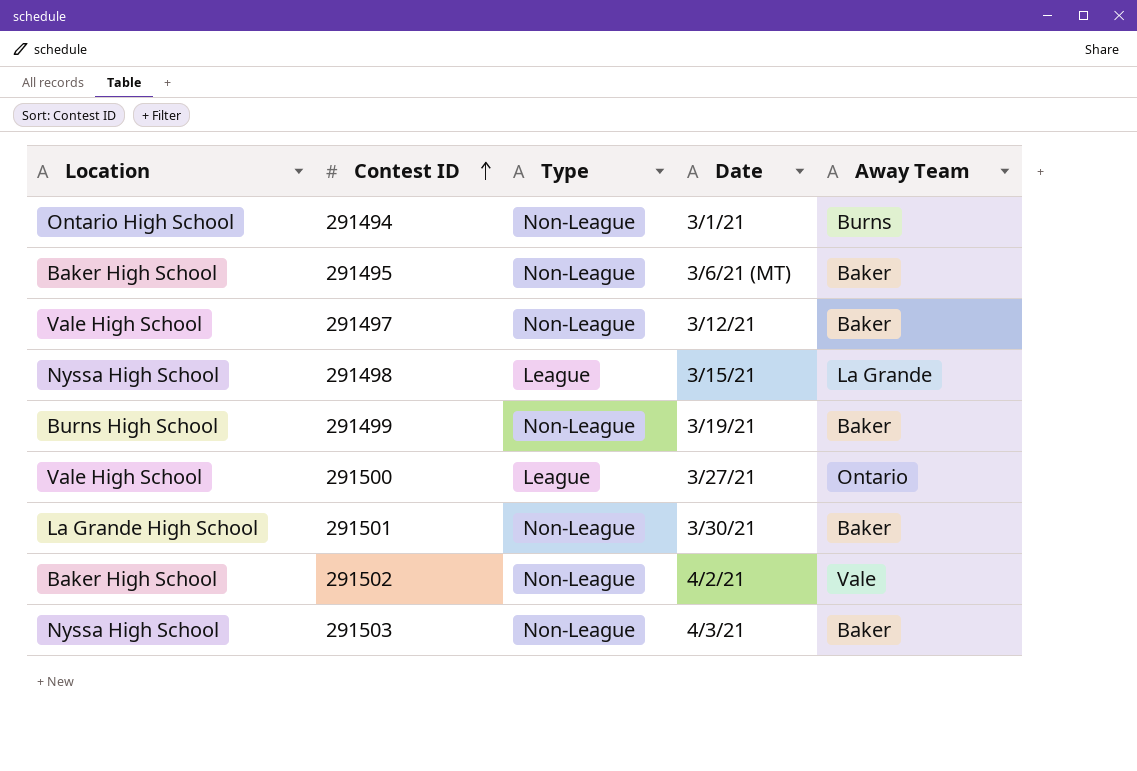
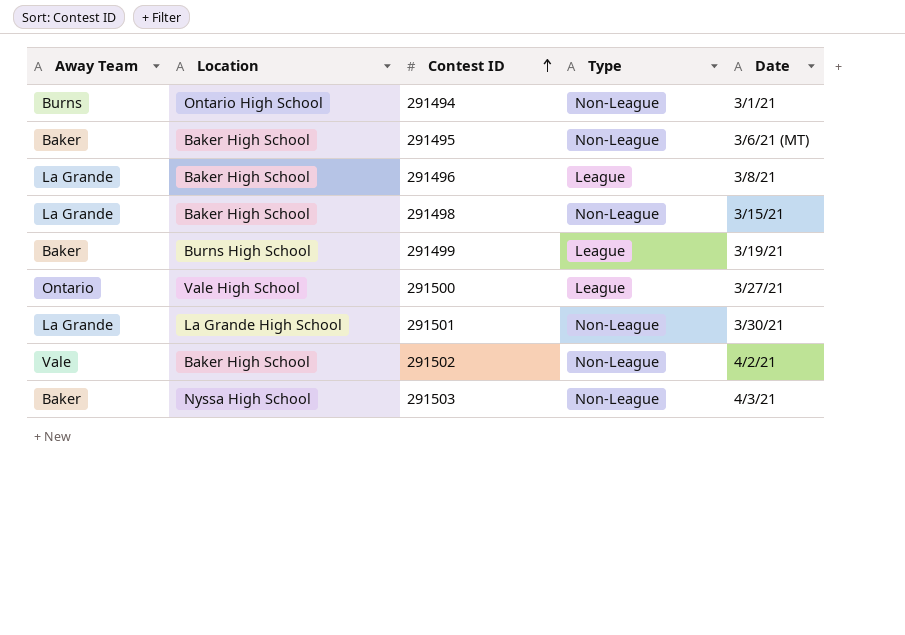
column Away Team | position: 5 -> 1
row 291497: Vale High School | Non-League | 3/12/21 | Baker -> none
row 291496: none -> La Grande | Baker High School | League | 3/8/21
291498 | Location: Nyssa High School -> Baker High School
291498 | Type: League -> Non-League
291499 | Type: Non-League -> League
291501 | Away Team: Baker -> La Grande

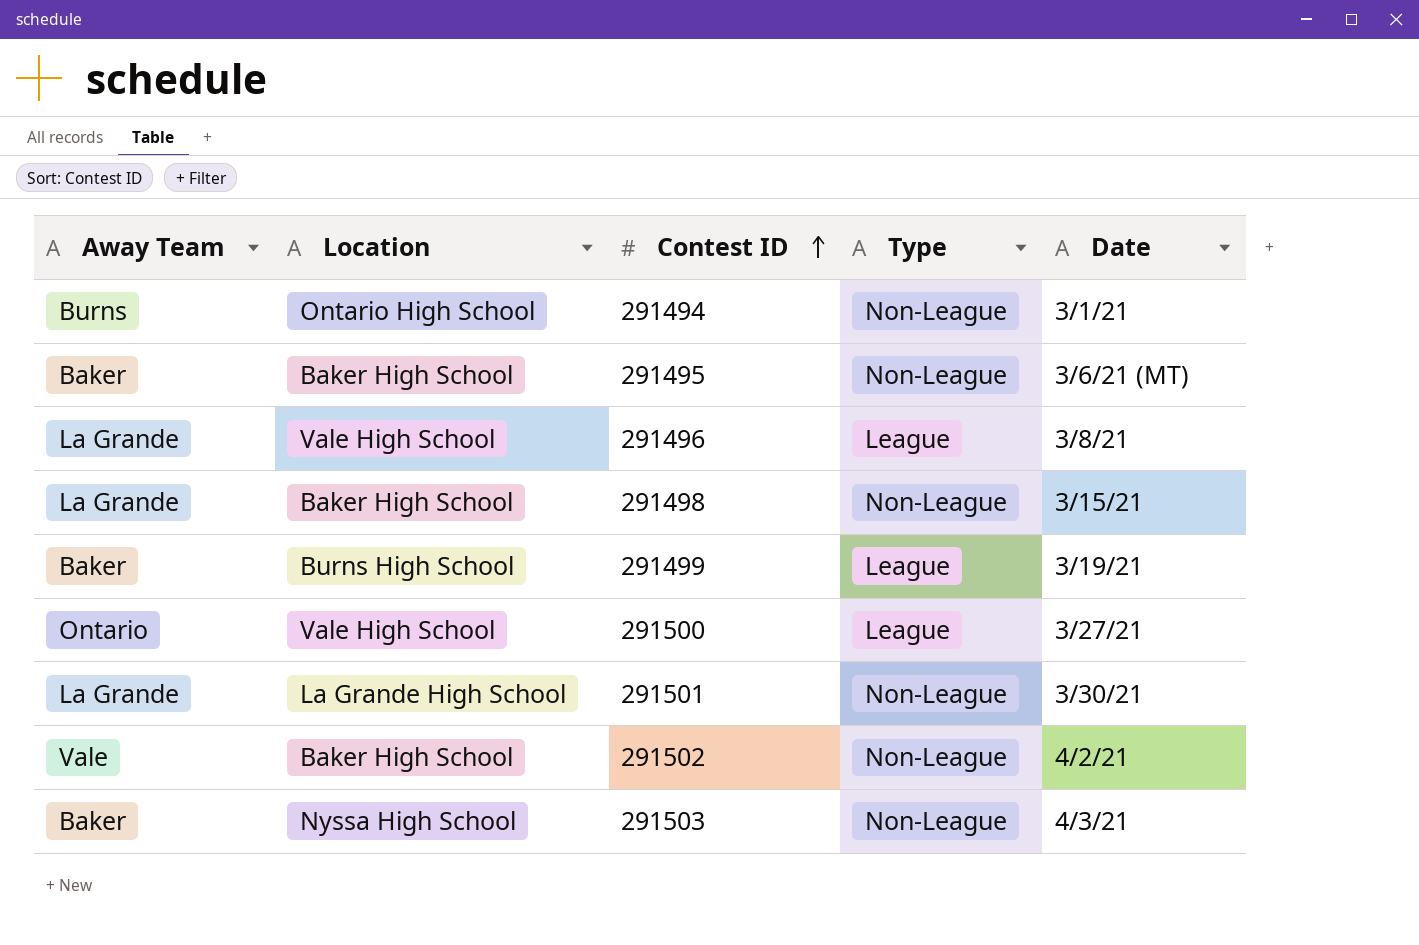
291496 | Location: Baker High School -> Vale High School

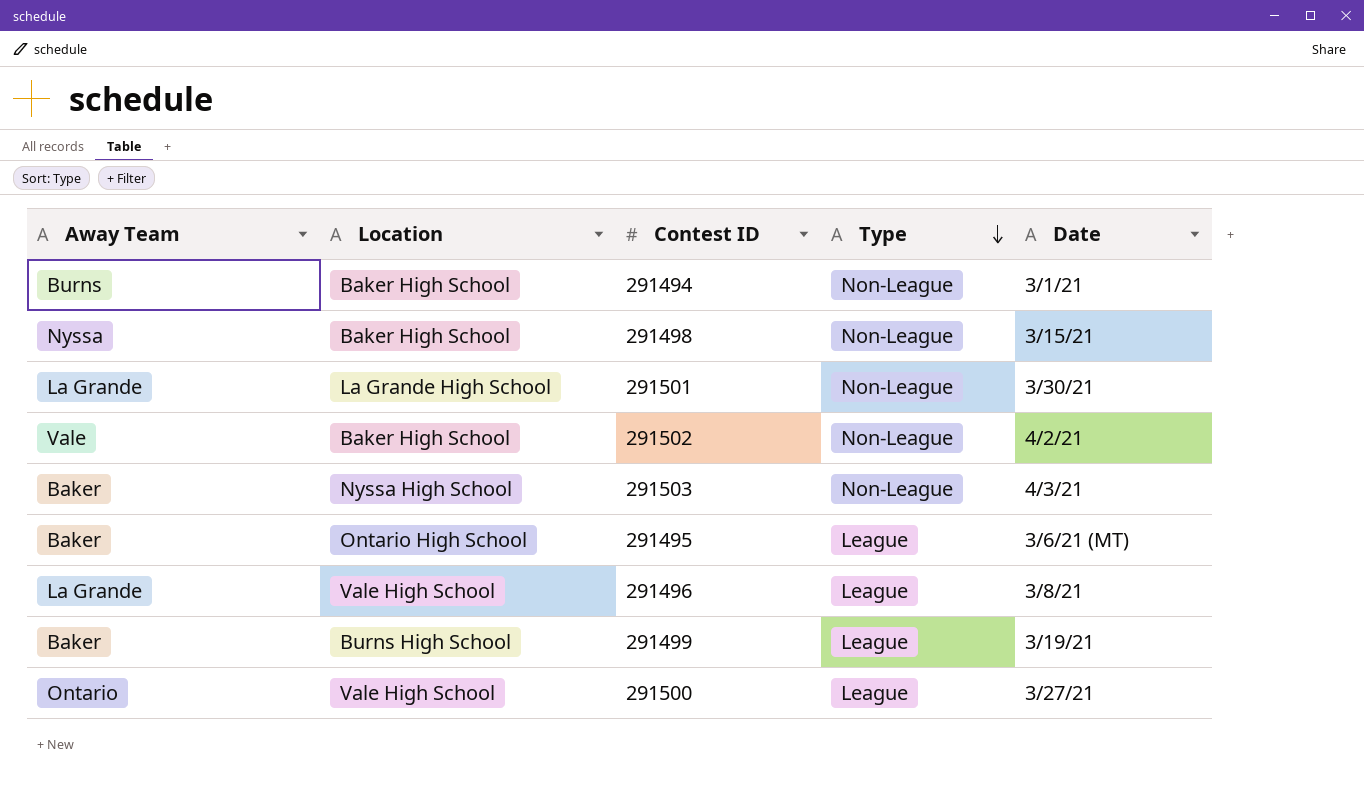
row order: Contest ID ascending -> Type descending
291494 | Location: Ontario High School -> Baker High School
291498 | Away Team: La Grande -> Nyssa
291495 | Location: Baker High School -> Ontario High School
291495 | Type: Non-League -> League

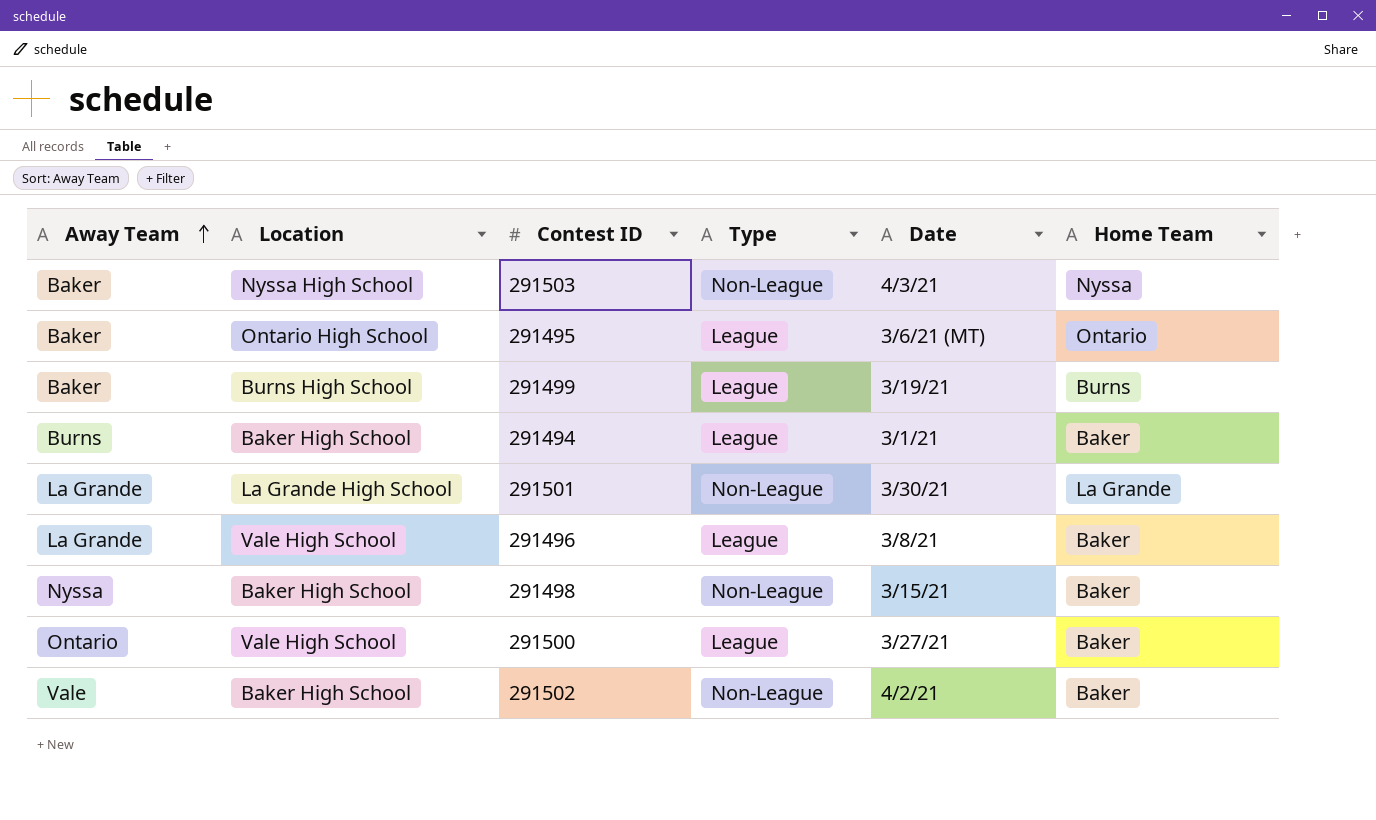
row order: Type descending -> Away Team ascending
column Home Team | position: none -> 6
291494 | Type: Non-League -> League

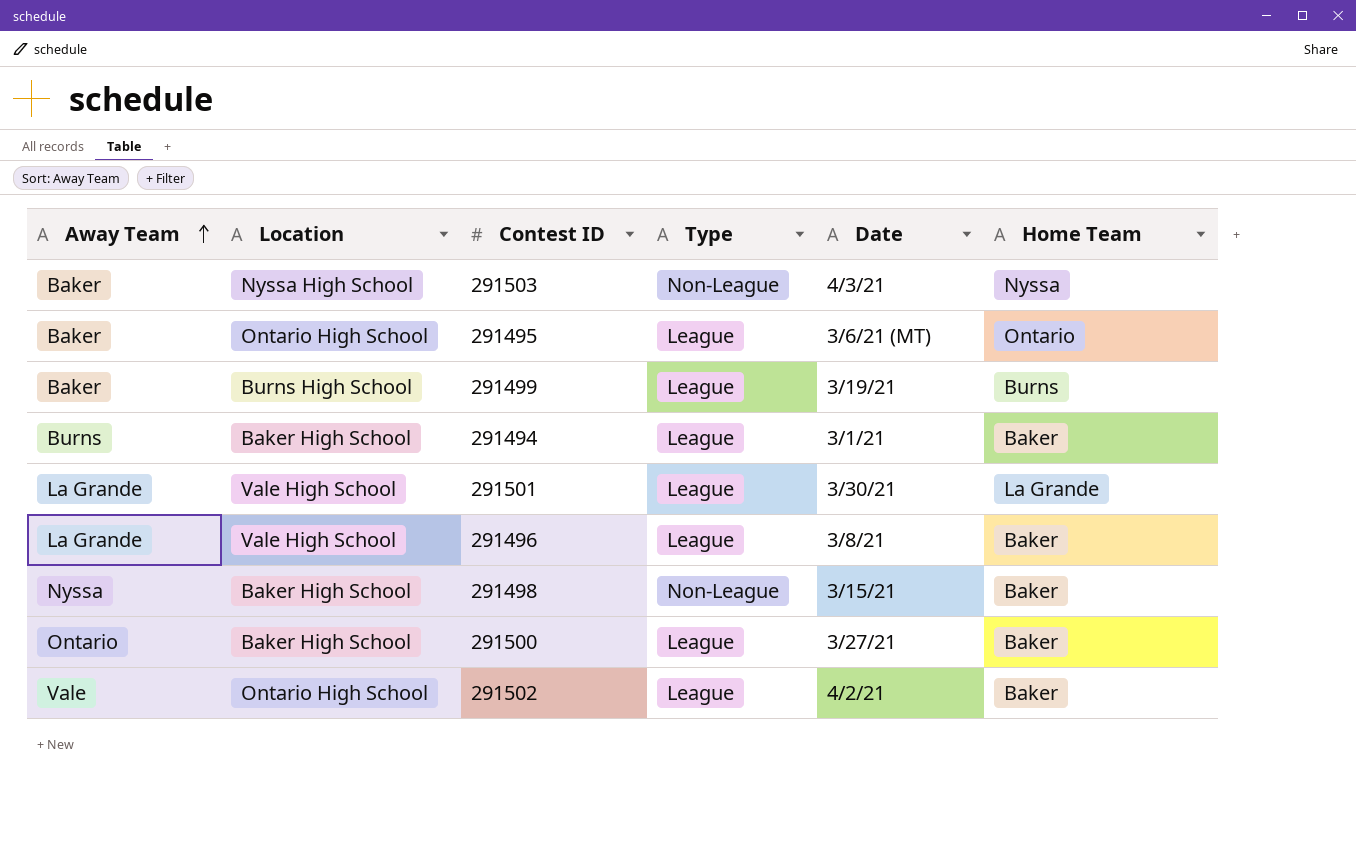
291501 | Location: La Grande High School -> Vale High School
291501 | Type: Non-League -> League
291500 | Location: Vale High School -> Baker High School
291502 | Location: Baker High School -> Ontario High School
291502 | Type: Non-League -> League

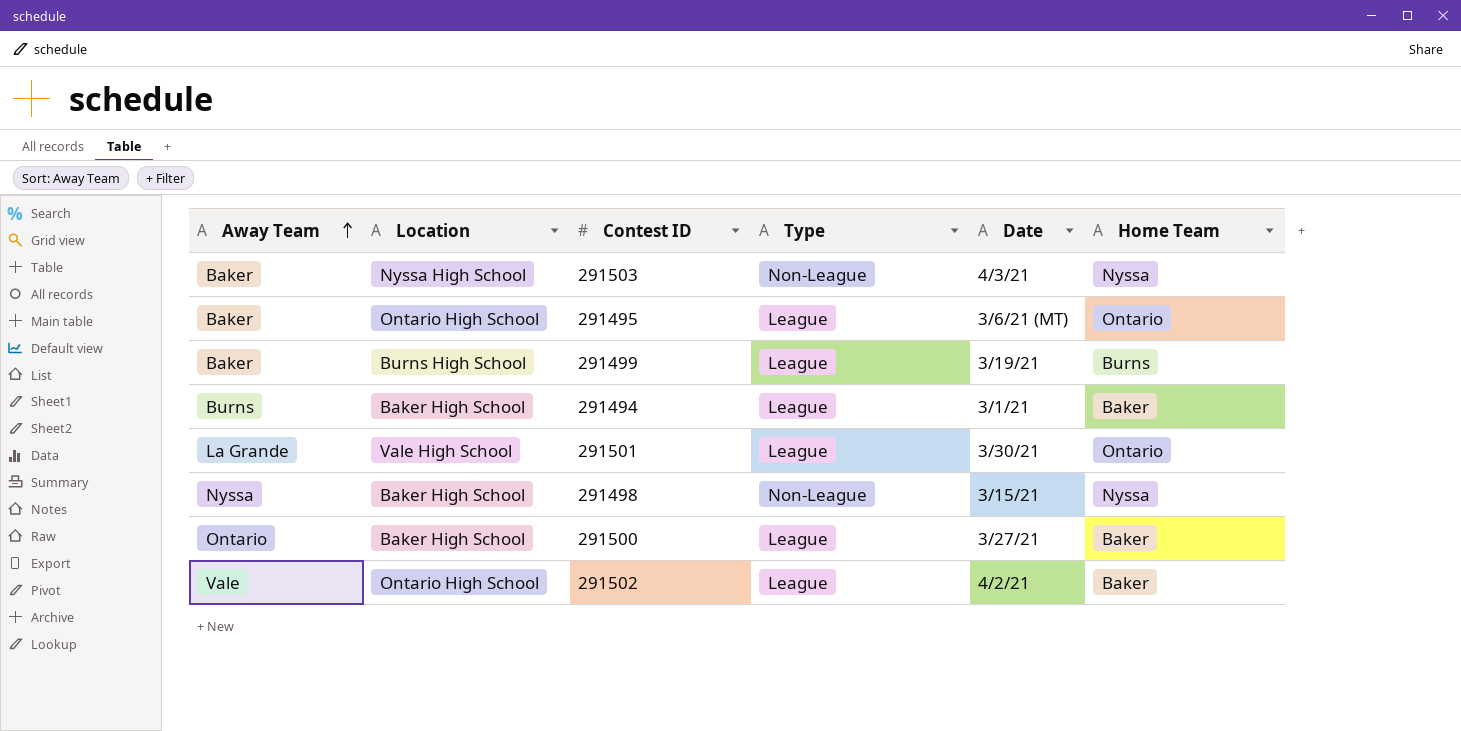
row 291496: La Grande | Vale High School | League | 3/8/21 | Baker -> none
291501 | Home Team: La Grande -> Ontario
291498 | Home Team: Baker -> Nyssa

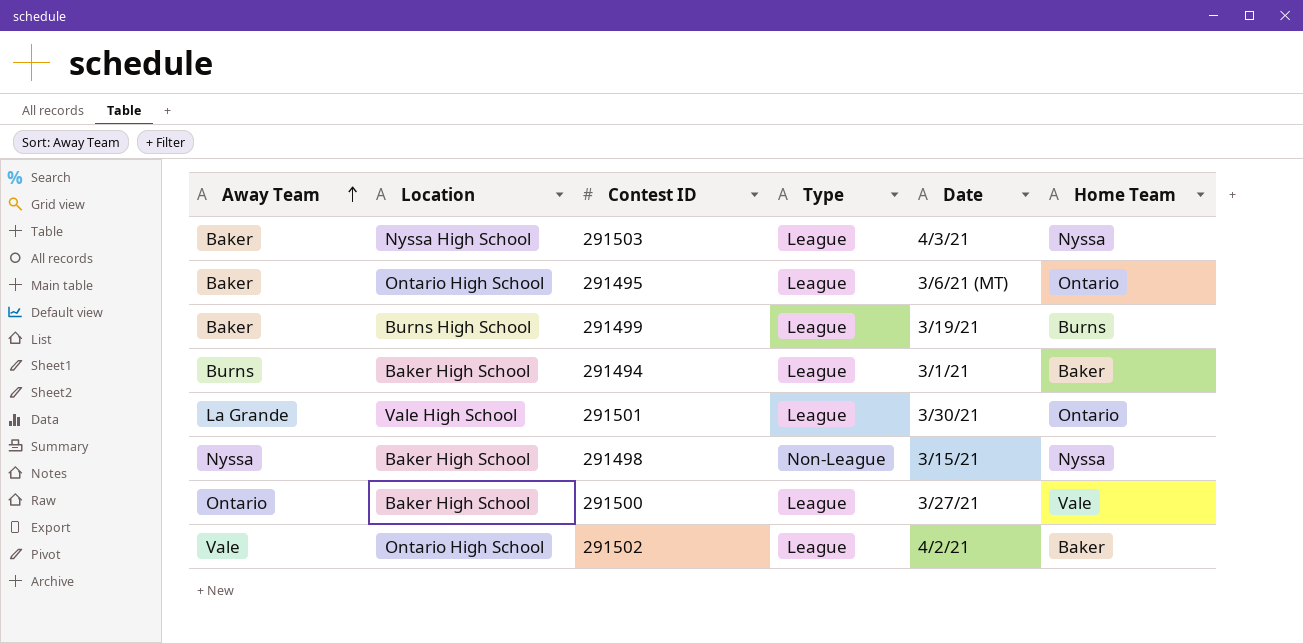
291503 | Type: Non-League -> League
291500 | Home Team: Baker -> Vale

